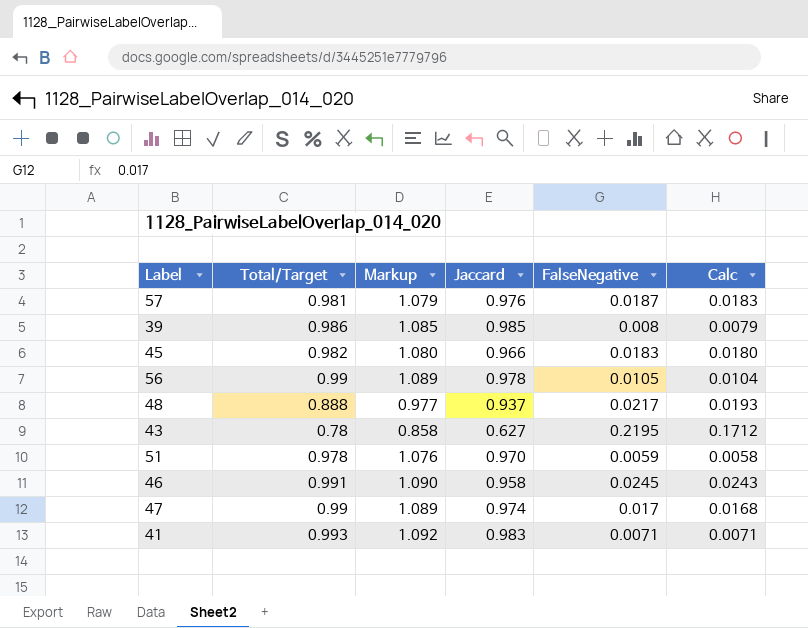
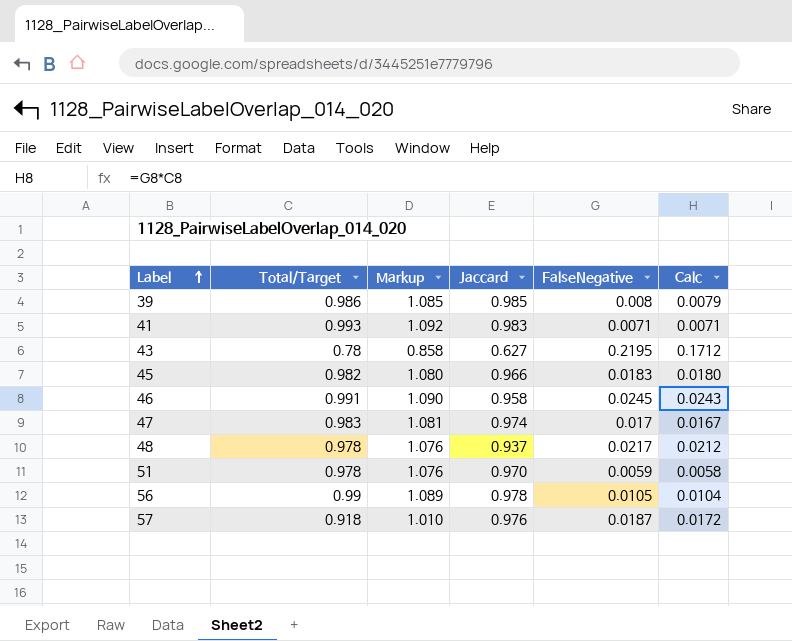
row order: none -> Label ascending
47 | Total/Target: 0.99 -> 0.983
47 | Markup: 1.089 -> 1.081
47 | Calc: 0.0168 -> 0.0167
48 | Total/Target: 0.888 -> 0.978
48 | Markup: 0.977 -> 1.076
48 | Calc: 0.0193 -> 0.0212
57 | Total/Target: 0.981 -> 0.918
57 | Markup: 1.079 -> 1.010
57 | Calc: 0.0183 -> 0.0172

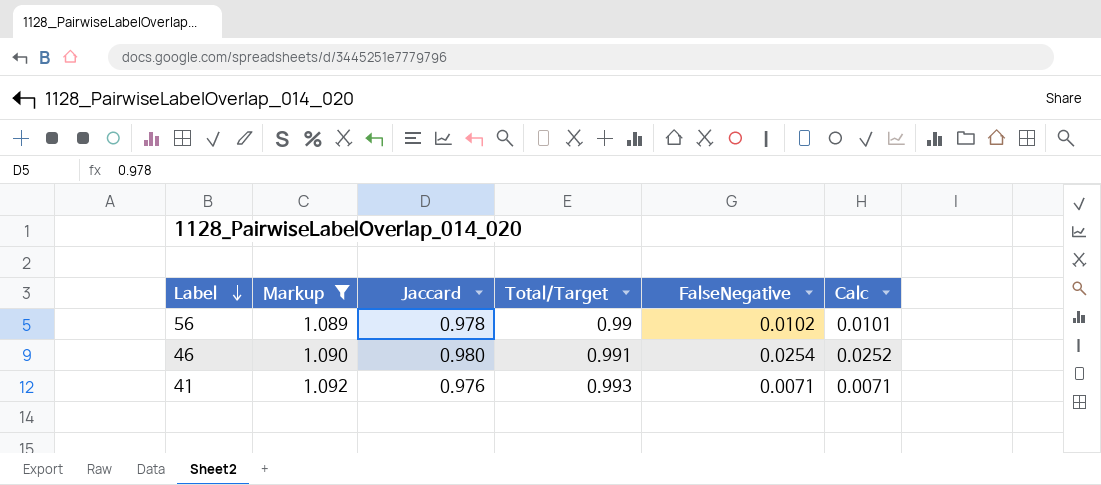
filter: none -> Markup >= 1.089
row order: Label ascending -> Label descending
column Total/Target | position: 2 -> 4
56 | FalseNegative: 0.0105 -> 0.0102
56 | Calc: 0.0104 -> 0.0101
46 | Jaccard: 0.958 -> 0.980
46 | FalseNegative: 0.0245 -> 0.0254
46 | Calc: 0.0243 -> 0.0252
41 | Jaccard: 0.983 -> 0.976

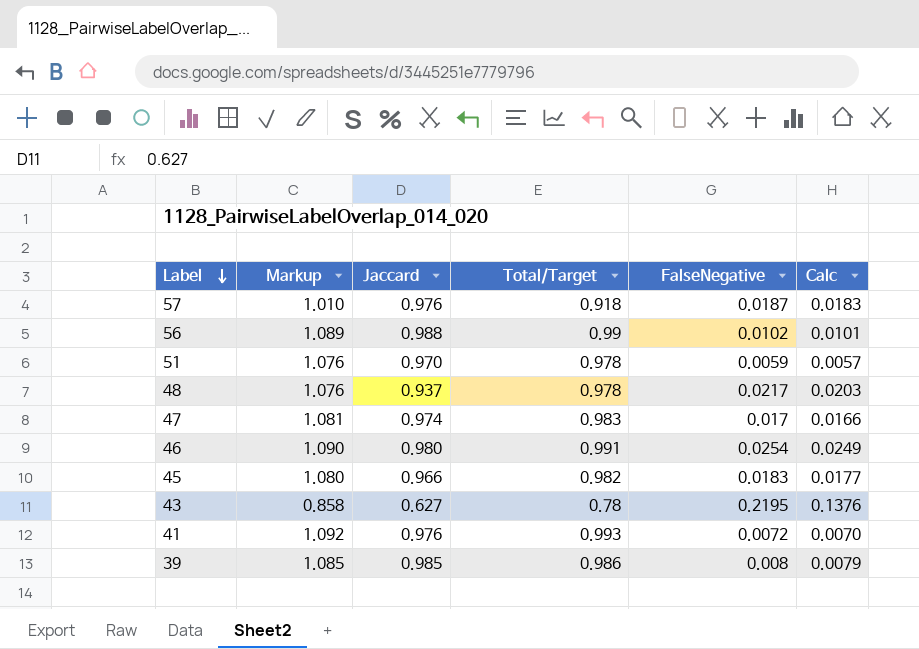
filter: Markup >= 1.089 -> none
column Calc | formula: [Total/Target] * [FalseNegative] -> [Jaccard] * [FalseNegative]
56 | Jaccard: 0.978 -> 0.988
41 | FalseNegative: 0.0071 -> 0.0072

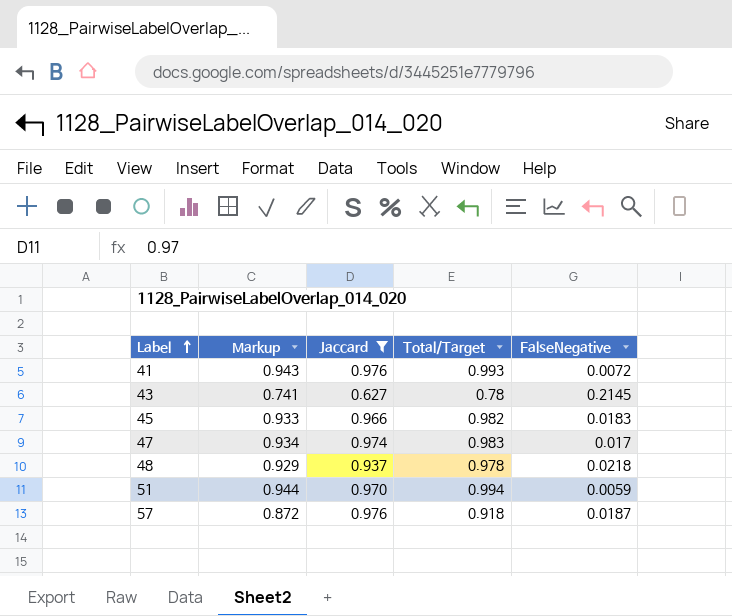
filter: none -> Jaccard <= 0.976
row order: Label descending -> Label ascending
column Calc | formula: [Jaccard] * [FalseNegative] -> none
column Markup | formula: [Total/Target] * 1.1 -> [Total/Target] * 0.95
43 | FalseNegative: 0.2195 -> 0.2145
48 | FalseNegative: 0.0217 -> 0.0218
51 | Total/Target: 0.978 -> 0.994

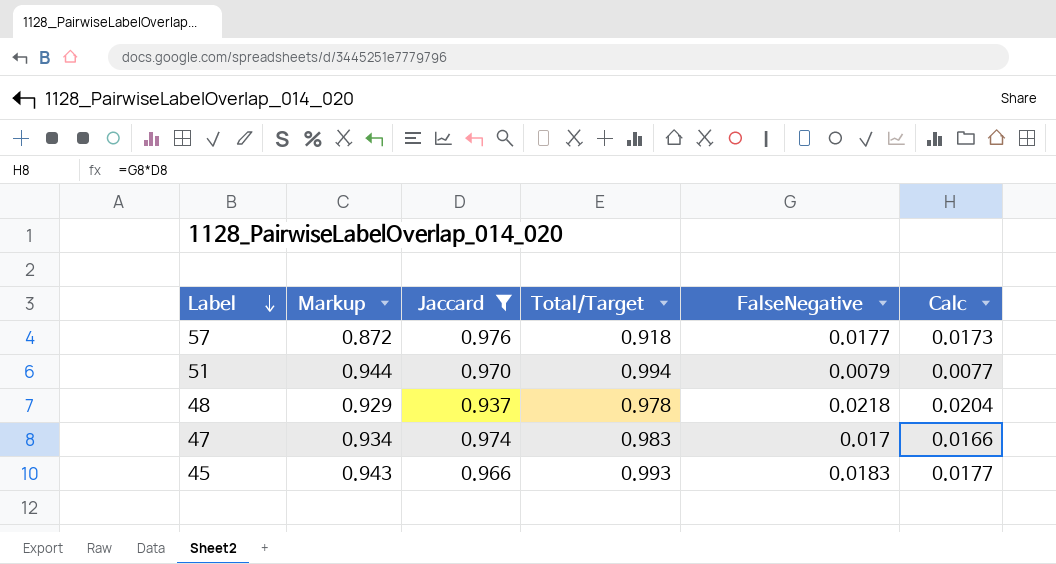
row order: Label ascending -> Label descending
column Calc | formula: none -> [Jaccard] * [FalseNegative]
row 41: 0.943 | 0.976 | 0.993 | 0.0072 -> none
row 43: 0.741 | 0.627 | 0.78 | 0.2145 -> none
57 | FalseNegative: 0.0187 -> 0.0177
51 | FalseNegative: 0.0059 -> 0.0079
45 | Markup: 0.933 -> 0.943
45 | Total/Target: 0.982 -> 0.993

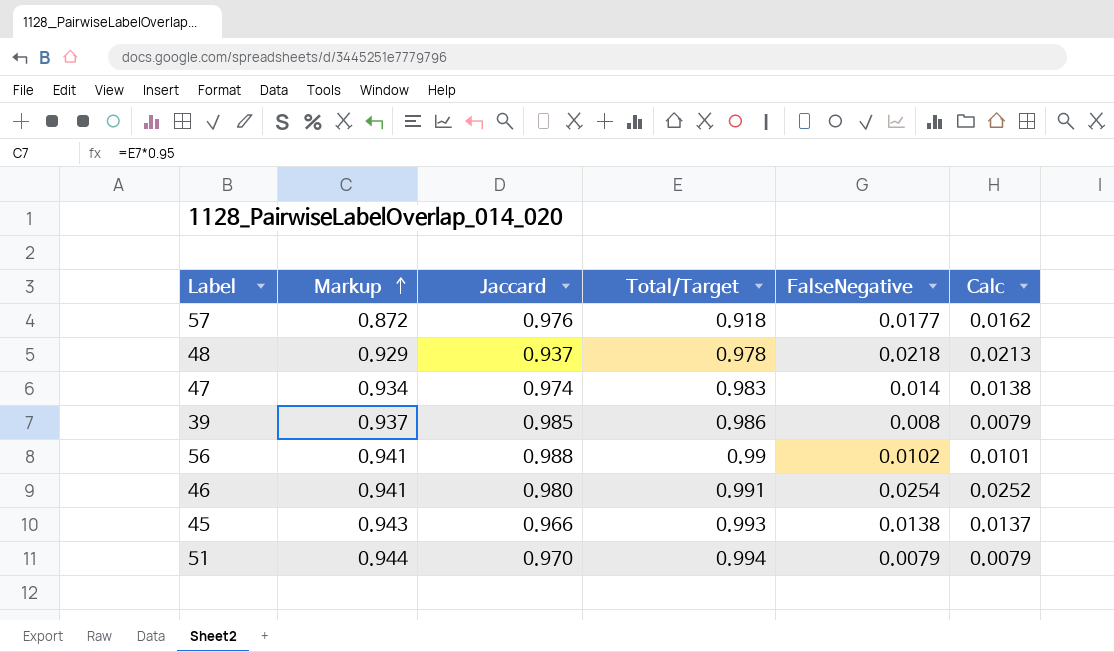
filter: Jaccard <= 0.976 -> none
row order: Label descending -> Markup ascending
column Calc | formula: [Jaccard] * [FalseNegative] -> [Total/Target] * [FalseNegative]
47 | FalseNegative: 0.017 -> 0.014
45 | FalseNegative: 0.0183 -> 0.0138

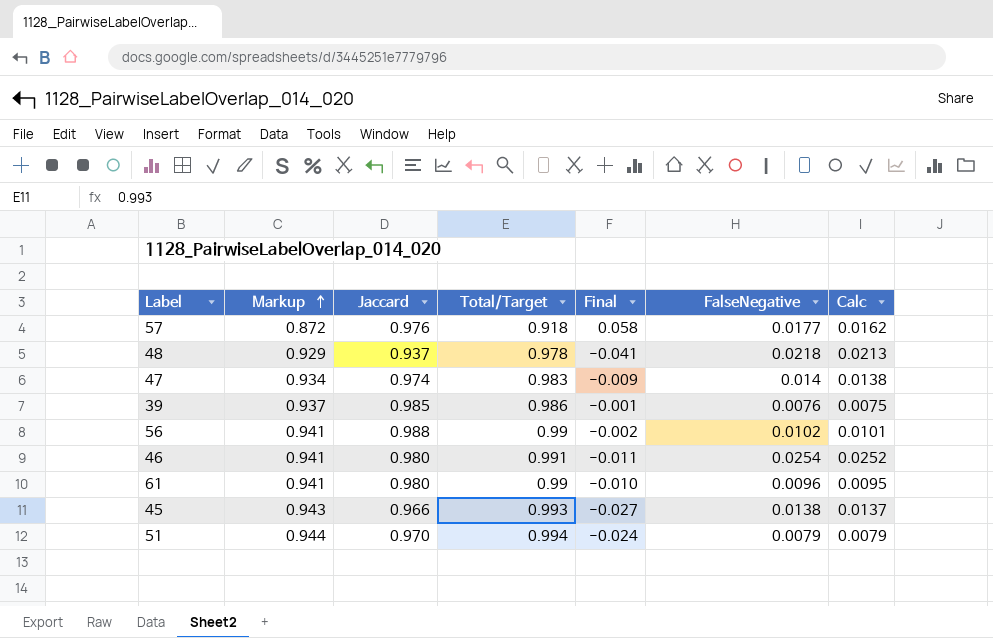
column Final | formula: none -> [Jaccard] - [Total/Target]
39 | FalseNegative: 0.008 -> 0.0076
39 | Calc: 0.0079 -> 0.0075
row 61: none -> 0.941 | 0.980 | 0.99 | -0.010 | 0.0096 | 0.0095

